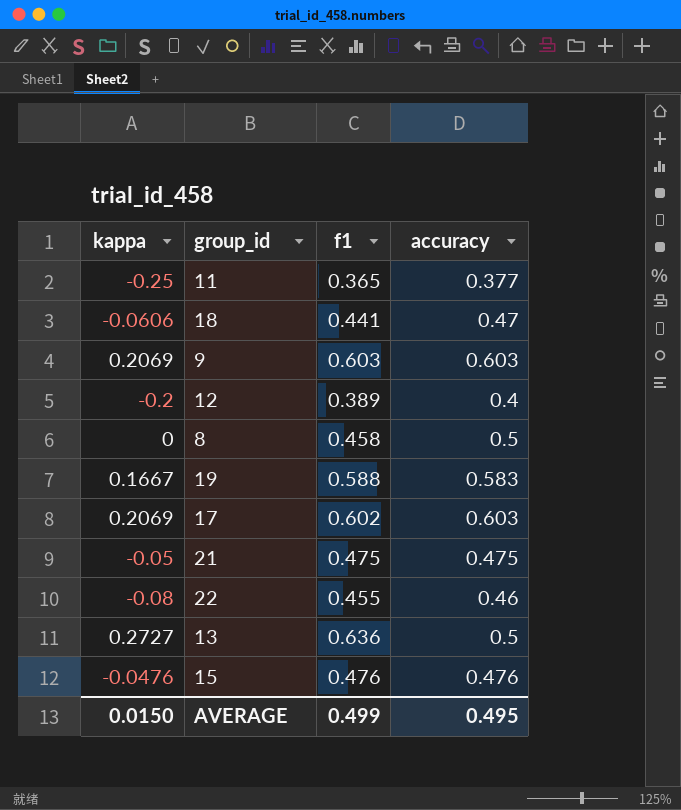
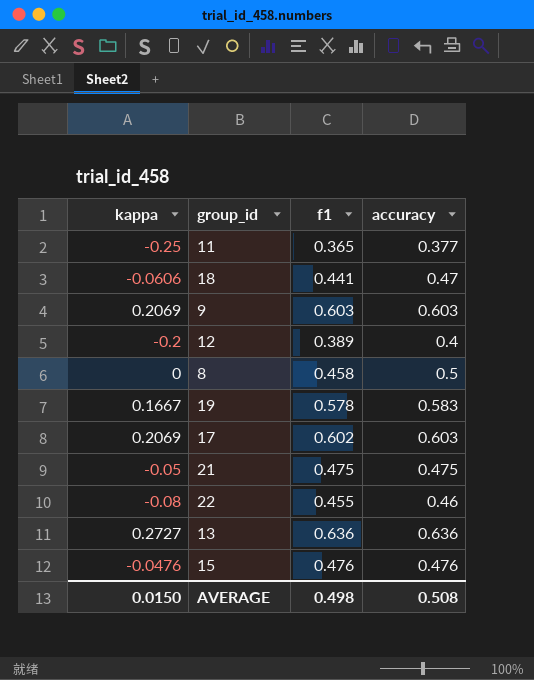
19 | f1: 0.588 -> 0.578
13 | accuracy: 0.5 -> 0.636
AVERAGE | f1: 0.499 -> 0.498
AVERAGE | accuracy: 0.495 -> 0.508

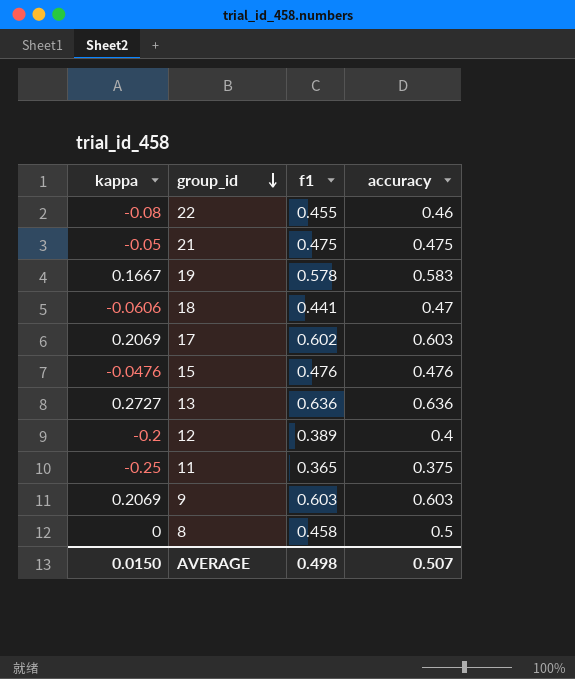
row order: none -> group_id descending
11 | accuracy: 0.377 -> 0.375
AVERAGE | accuracy: 0.508 -> 0.507

